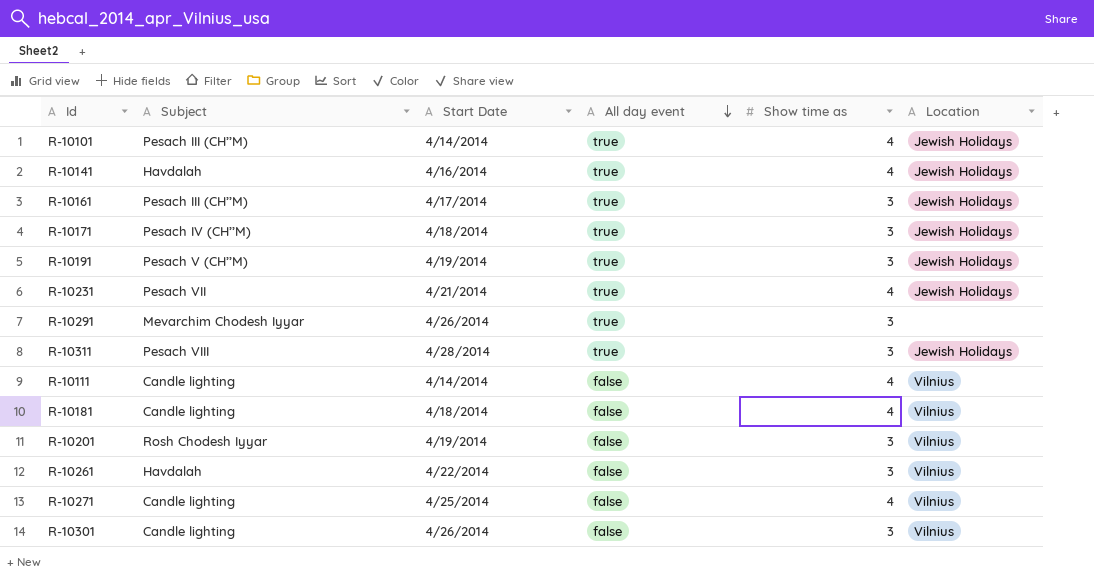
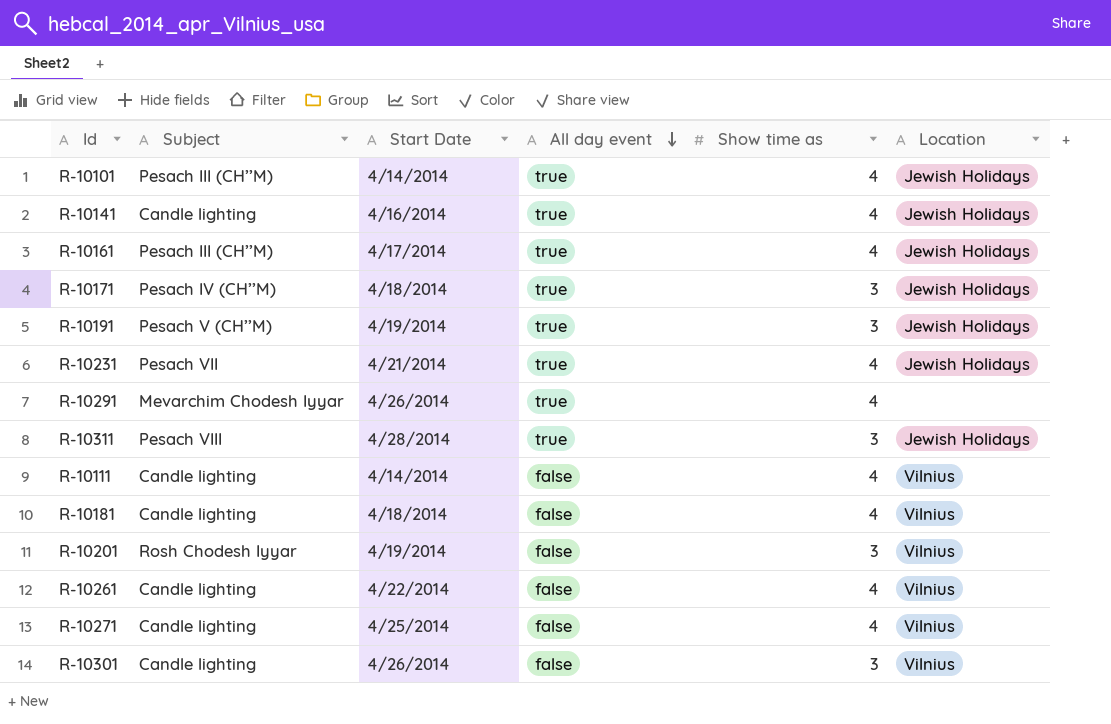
R-10141 | Subject: Havdalah -> Candle lighting
R-10161 | Show time as: 3 -> 4
R-10291 | Show time as: 3 -> 4
R-10261 | Subject: Havdalah -> Candle lighting
R-10261 | Show time as: 3 -> 4

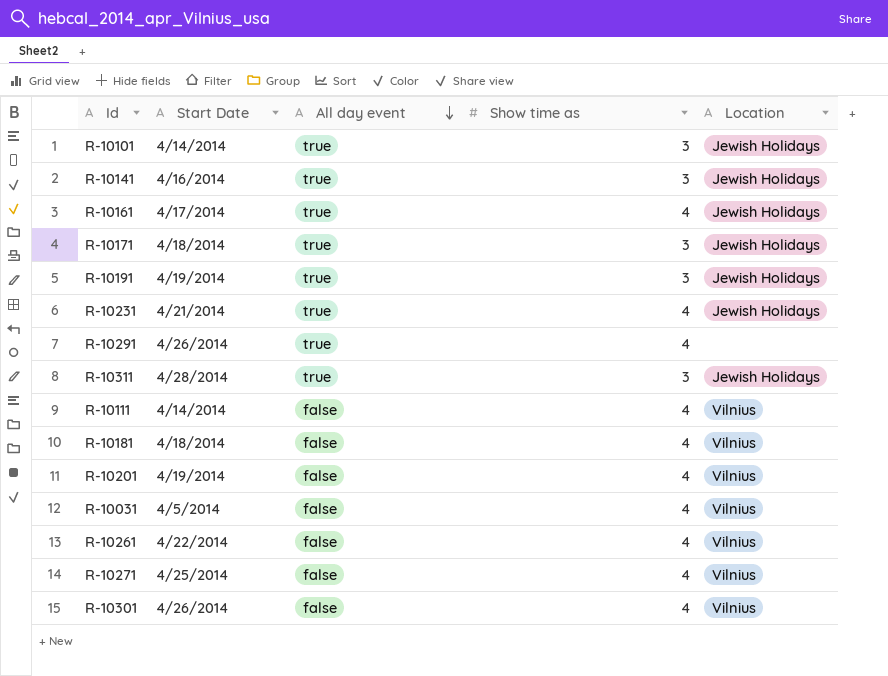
column Subject | position: 2 -> none
R-10101 | Show time as: 4 -> 3
R-10141 | Show time as: 4 -> 3
R-10201 | Show time as: 3 -> 4
row R-10031: none -> 4/5/2014 | false | 4 | Vilnius
R-10301 | Show time as: 3 -> 4

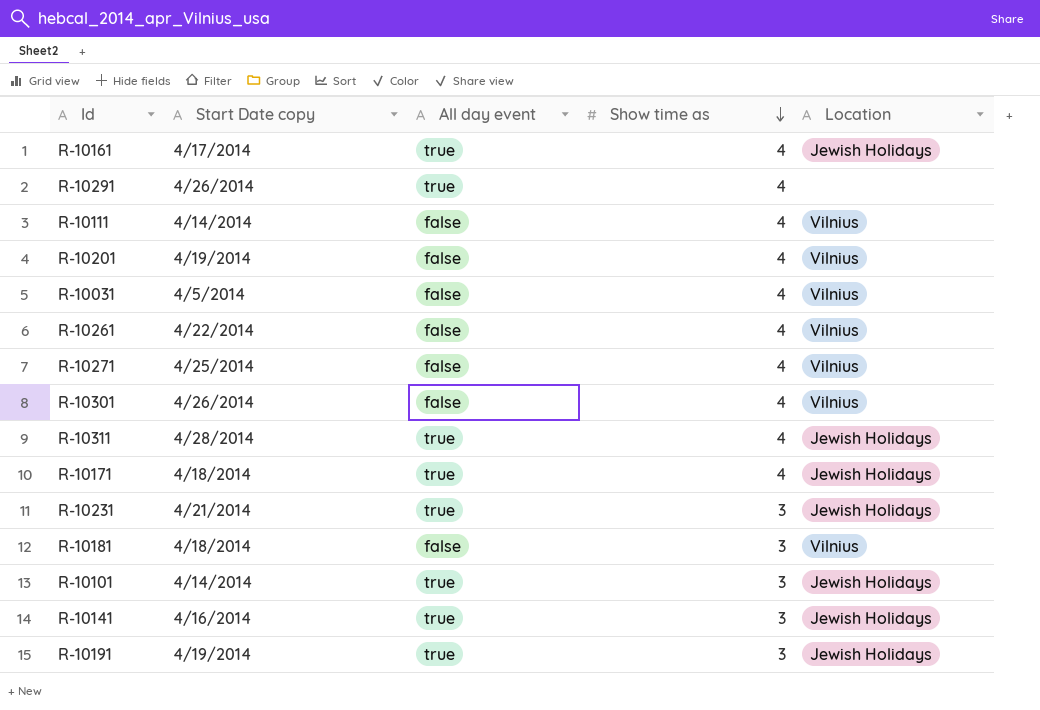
row order: All day event descending -> Show time as descending
column name: Start Date -> Start Date copy
R-10311 | Show time as: 3 -> 4
R-10171 | Show time as: 3 -> 4
R-10231 | Show time as: 4 -> 3
R-10181 | Show time as: 4 -> 3

